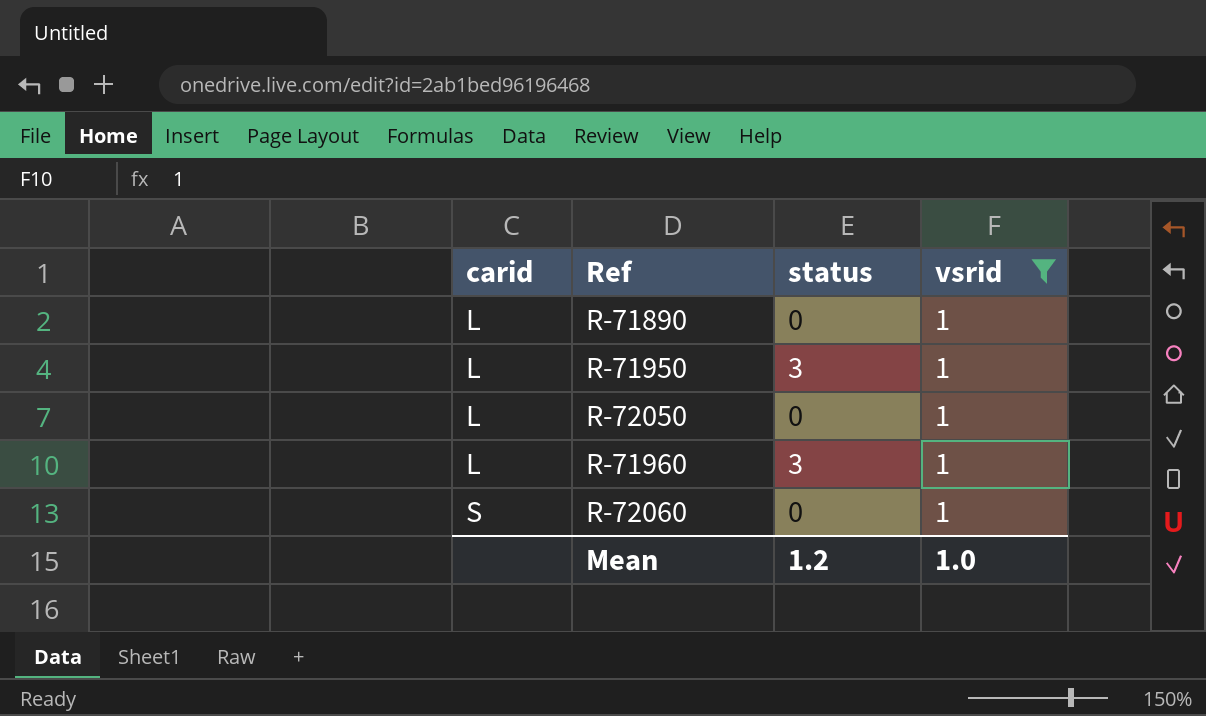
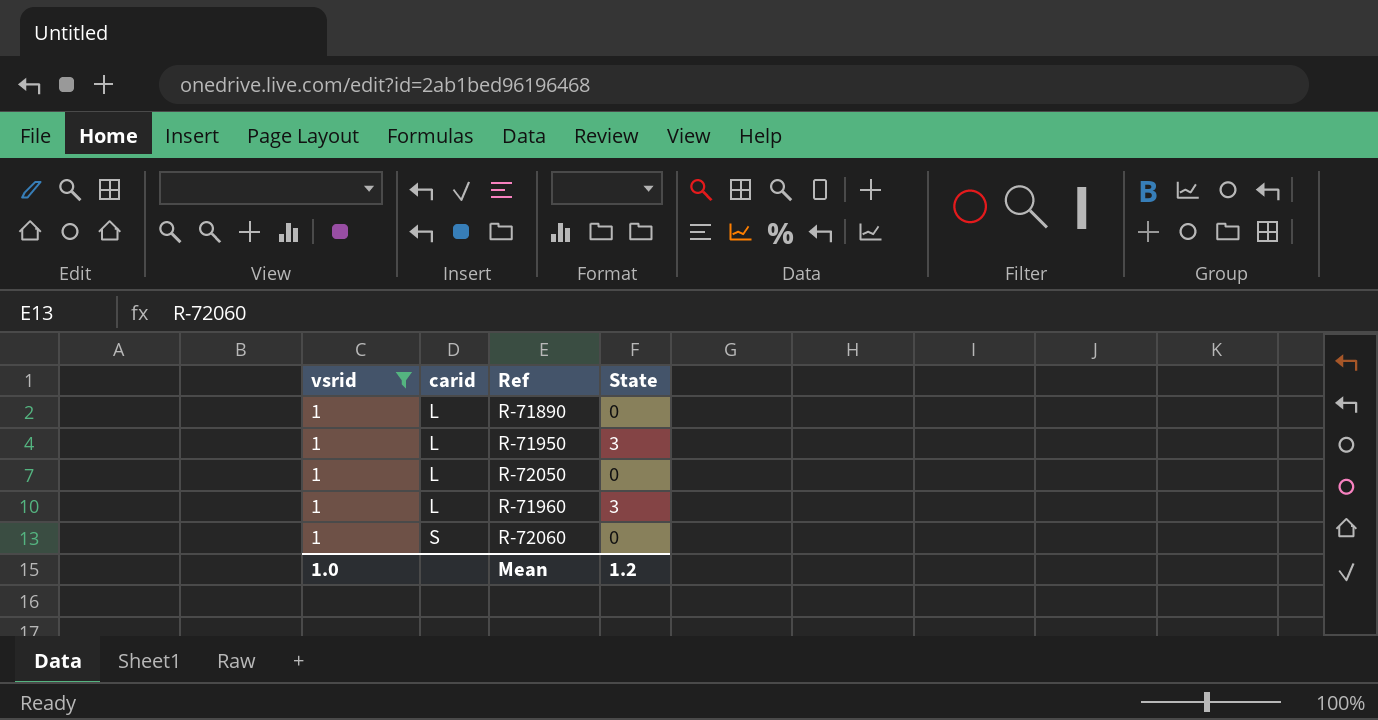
column vsrid | position: 4 -> 1
column name: status -> State

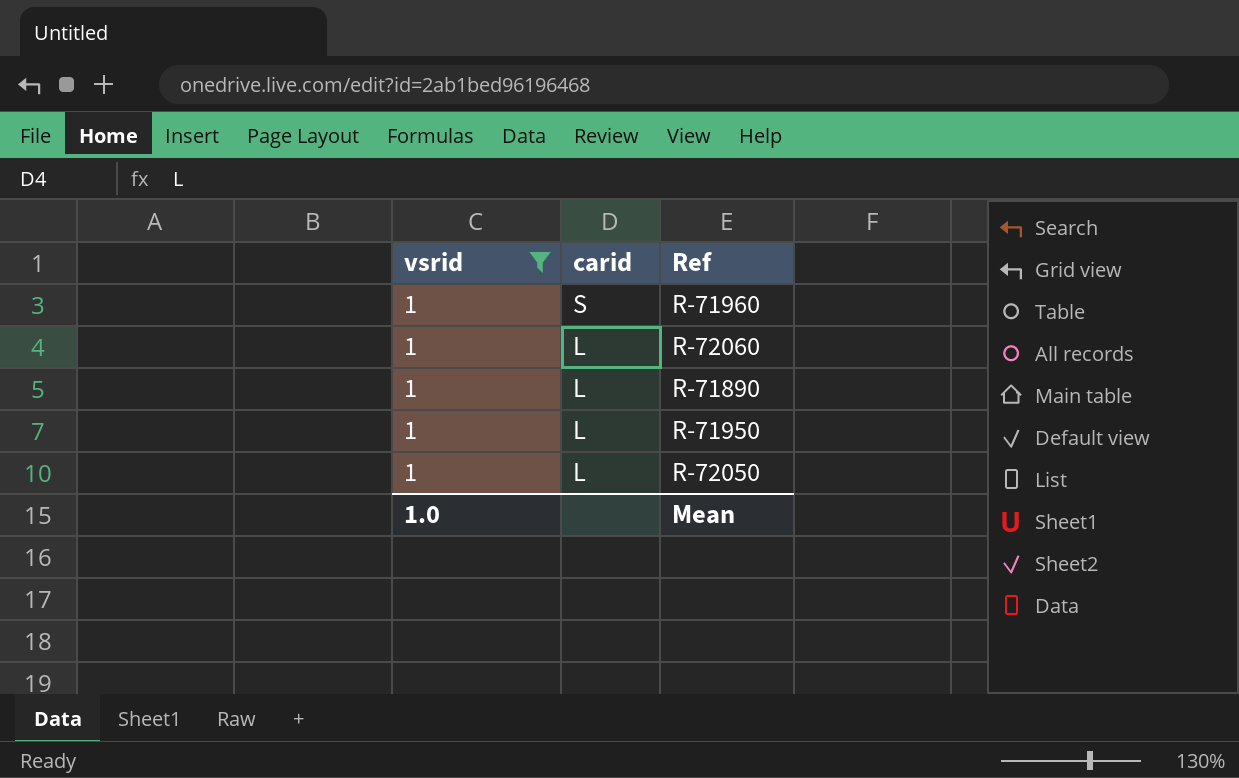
row order: carid ascending -> carid descending
column State | position: 4 -> none
R-71960 | carid: L -> S
R-72060 | carid: S -> L

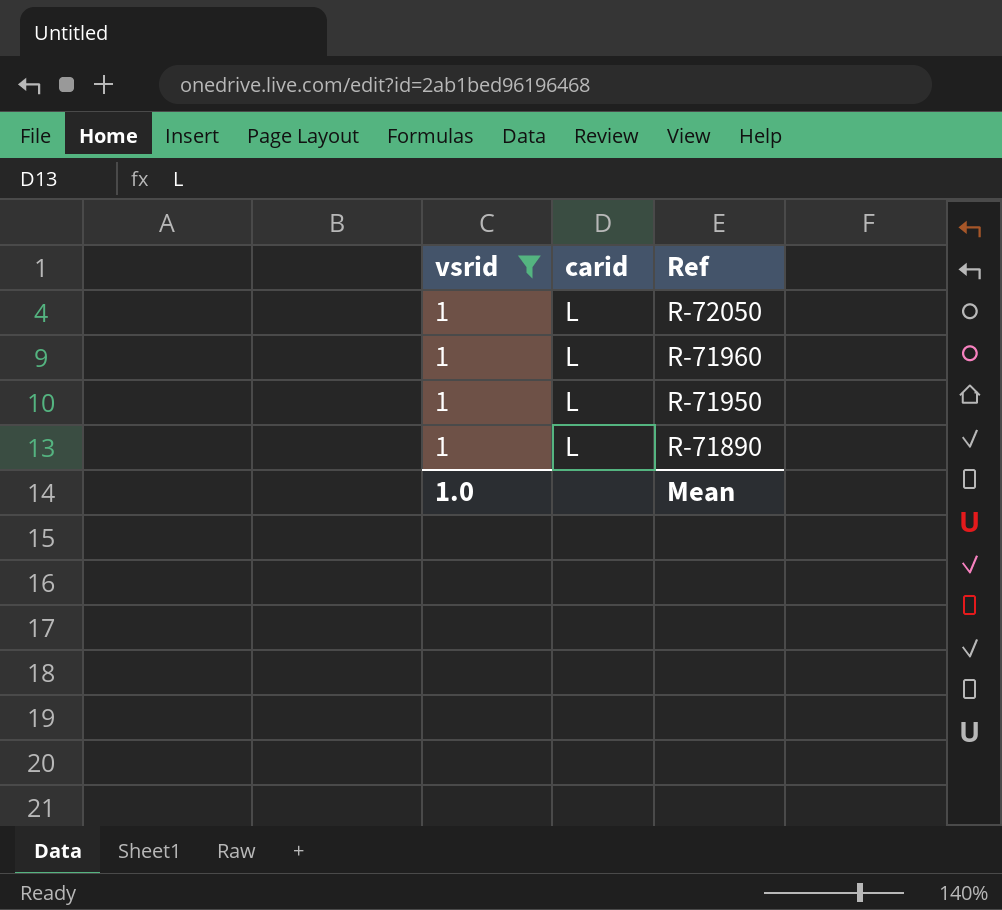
row order: carid descending -> Ref descending
row R-72060: 1 | L -> none
R-71960 | carid: S -> L

